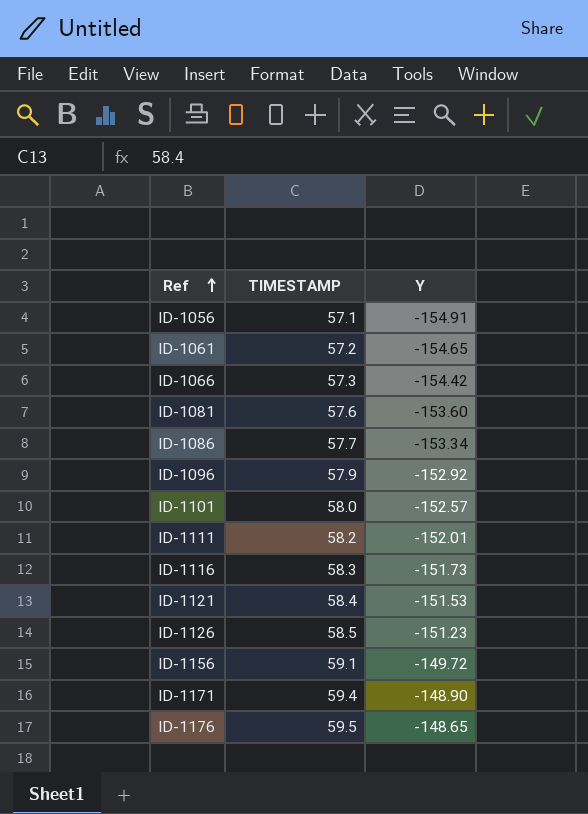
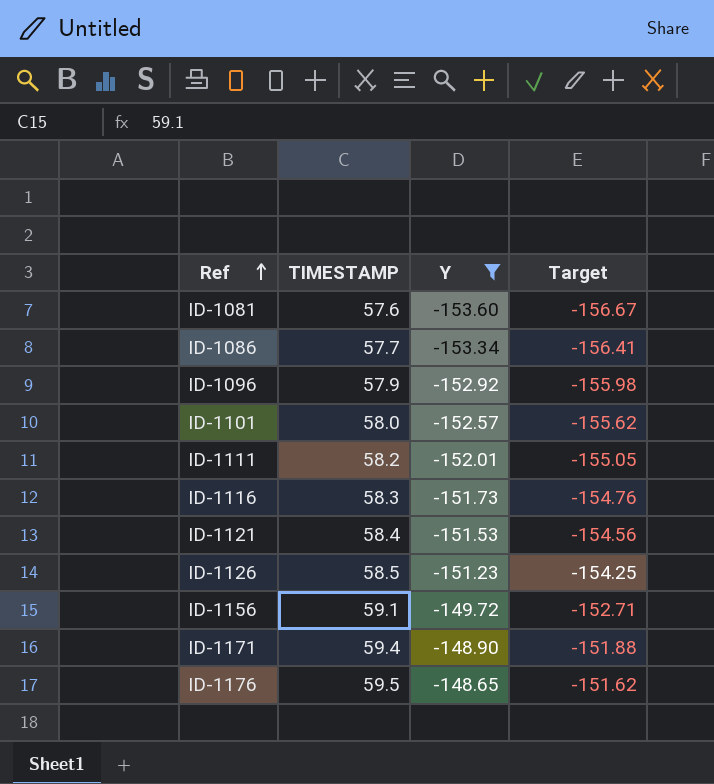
filter: none -> Y >= -153.60
column Target | formula: none -> [Y] * 1.02

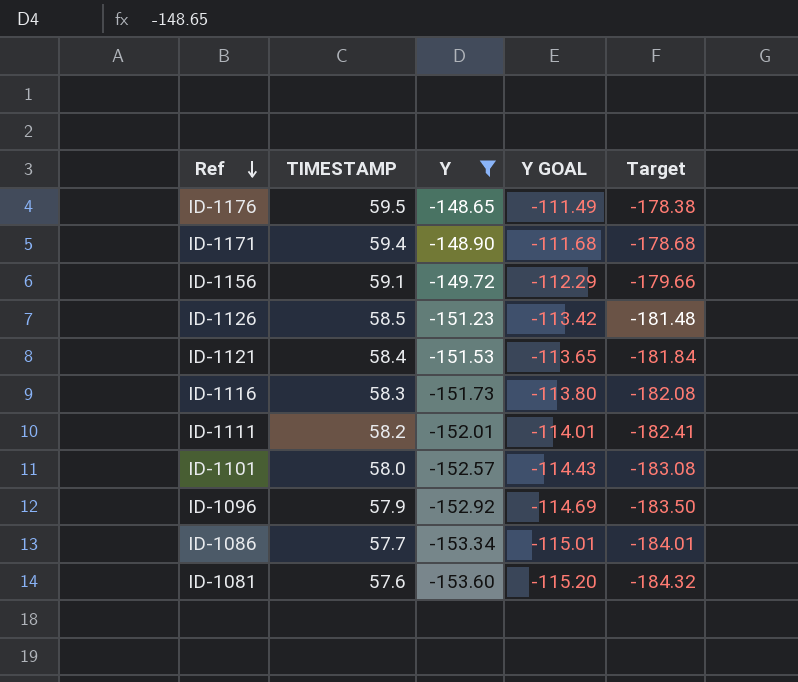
row order: Ref ascending -> Ref descending
column Y GOAL | formula: none -> [Y] * 0.75
column Target | formula: [Y] * 1.02 -> [Y] * 1.2

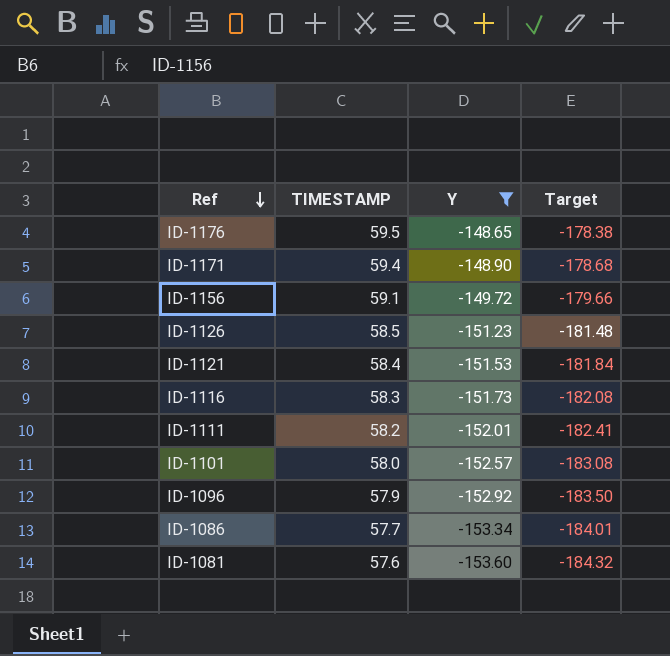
column Y GOAL | formula: [Y] * 0.75 -> none

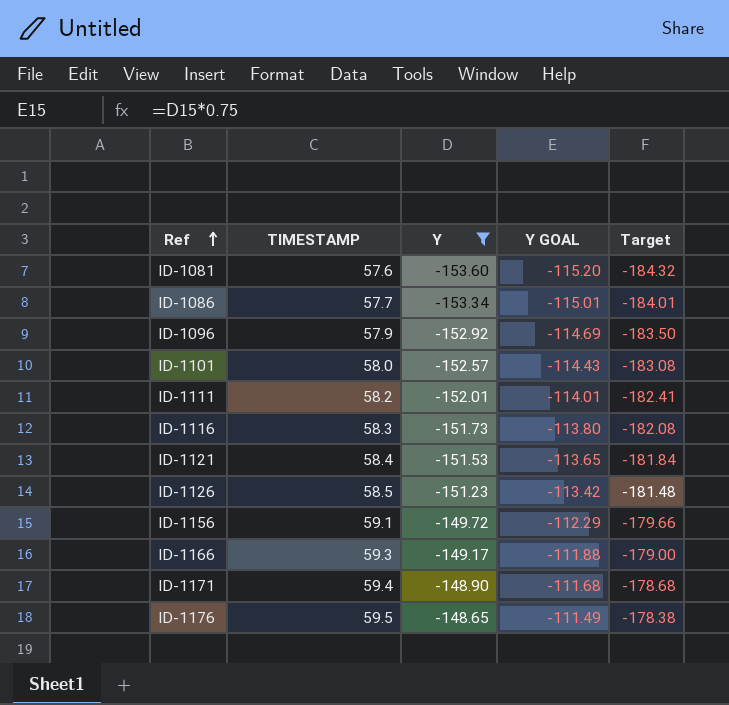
row order: Ref descending -> Ref ascending
column Y GOAL | formula: none -> [Y] * 0.75
row ID-1166: none -> 59.3 | -149.17 | -111.88 | -179.00

